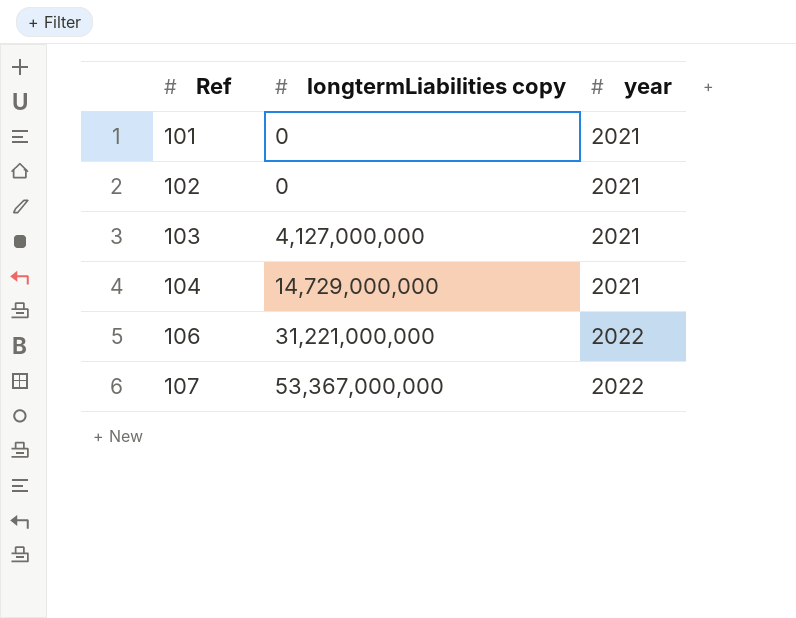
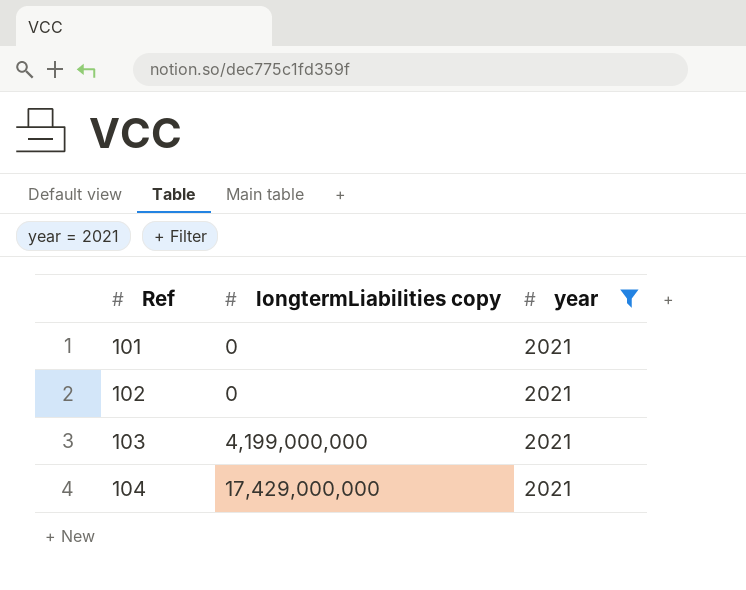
filter: none -> year = 2021
103 | longtermLiabilities copy: 4,127,000,000 -> 4,199,000,000
104 | longtermLiabilities copy: 14,729,000,000 -> 17,429,000,000

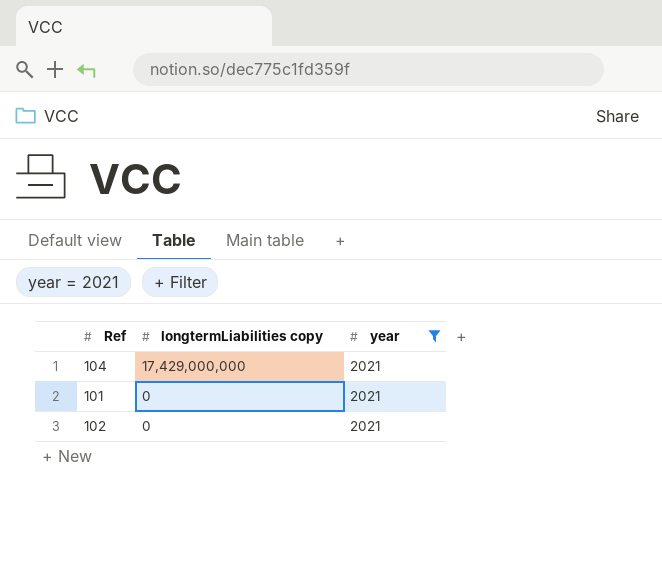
row order: Ref ascending -> longtermLiabilities copy descending
row 103: 4,199,000,000 | 2021 -> none

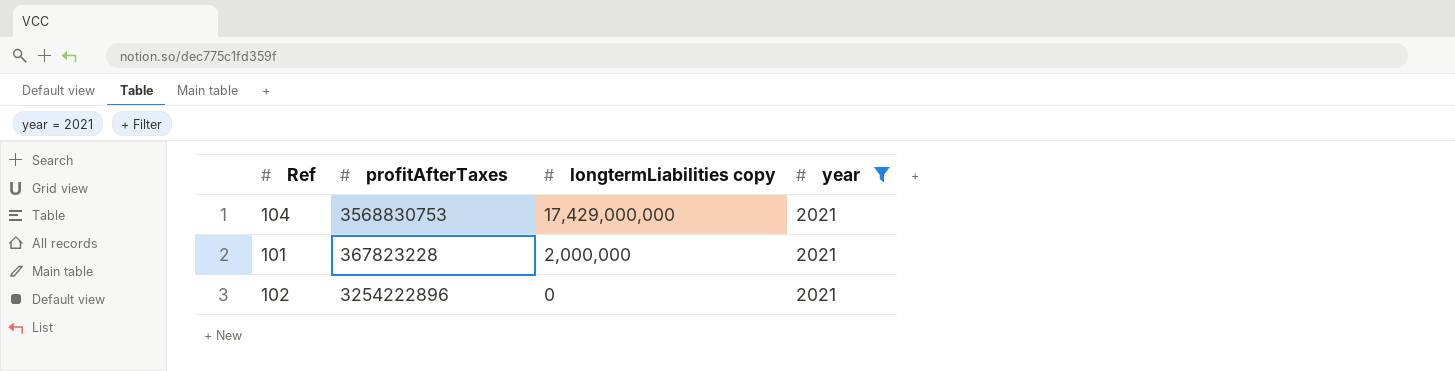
column profitAfterTaxes | position: none -> 2
101 | longtermLiabilities copy: 0 -> 2,000,000

